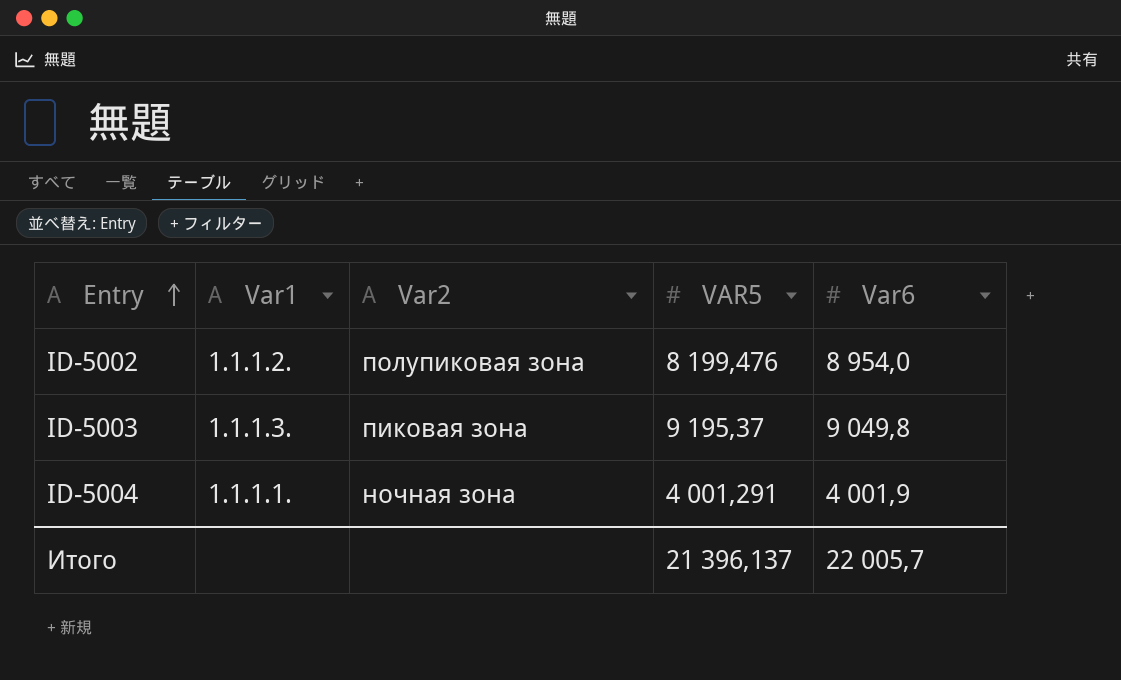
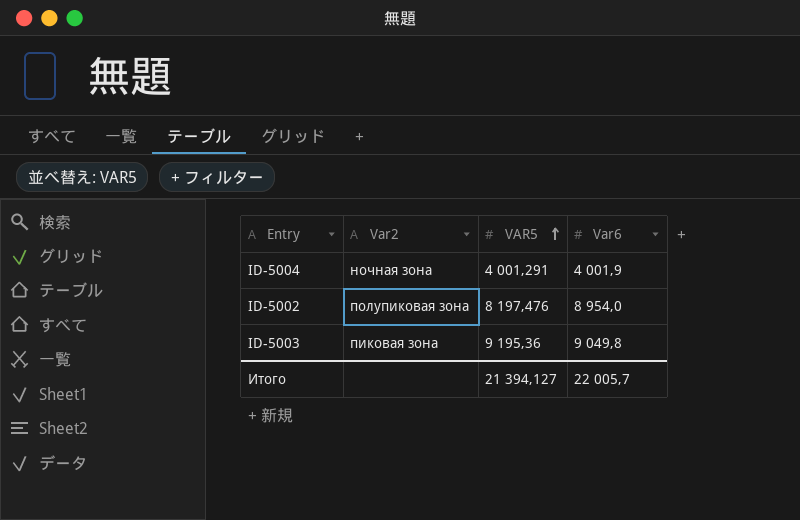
row order: Entry ascending -> VAR5 ascending
column Var1 | position: 2 -> none
ID-5002 | VAR5: 8 199,476 -> 8 197,476
ID-5003 | VAR5: 9 195,37 -> 9 195,36
Итого | VAR5: 21 396,137 -> 21 394,127

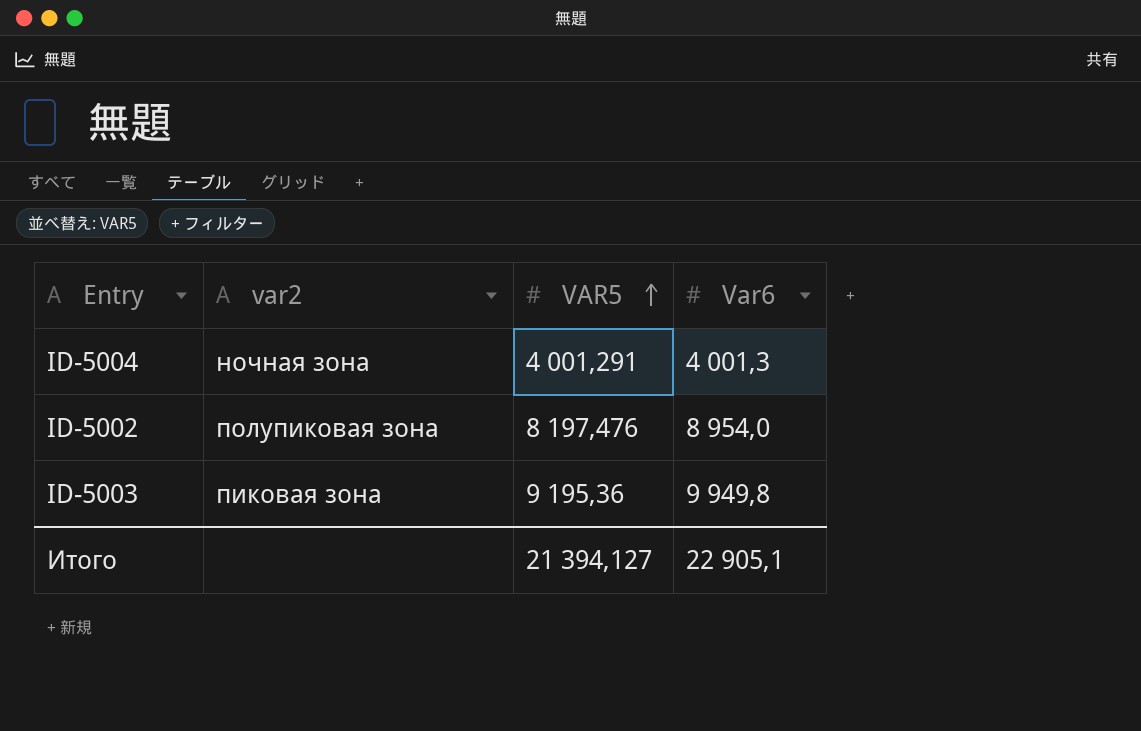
column name: Var2 -> var2
ID-5004 | Var6: 4 001,9 -> 4 001,3
ID-5003 | Var6: 9 049,8 -> 9 949,8
Итого | Var6: 22 005,7 -> 22 905,1

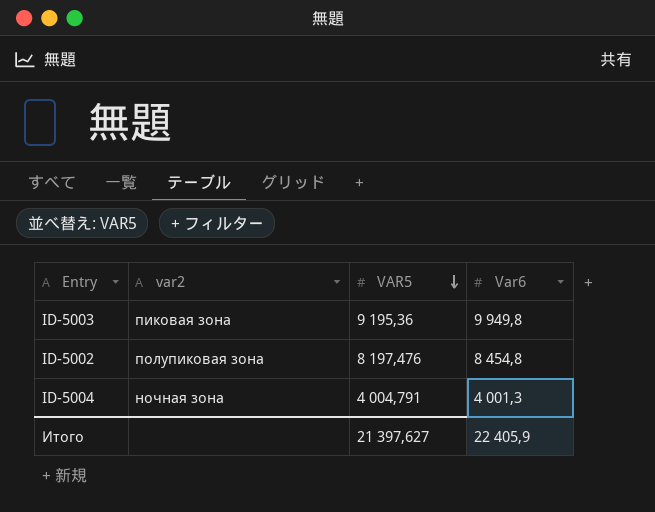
row order: VAR5 ascending -> VAR5 descending
ID-5002 | Var6: 8 954,0 -> 8 454,8
ID-5004 | VAR5: 4 001,291 -> 4 004,791
Итого | VAR5: 21 394,127 -> 21 397,627
Итого | Var6: 22 905,1 -> 22 405,9

